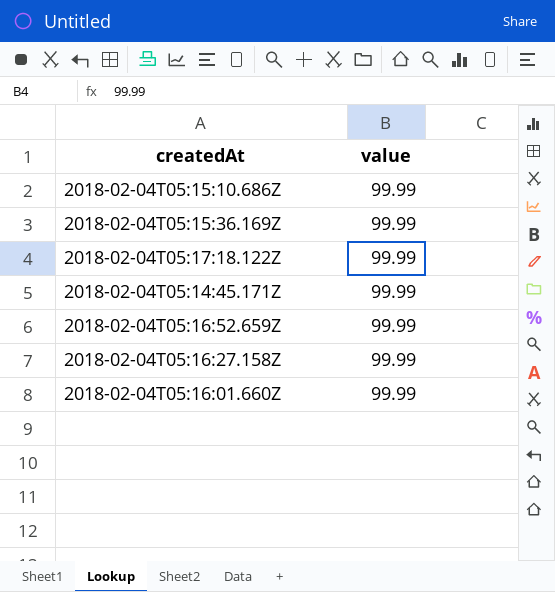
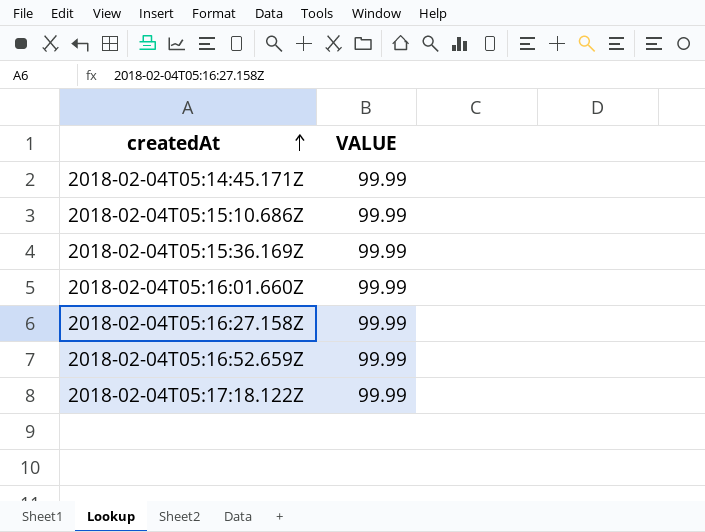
row order: none -> createdAt ascending
column name: value -> VALUE

